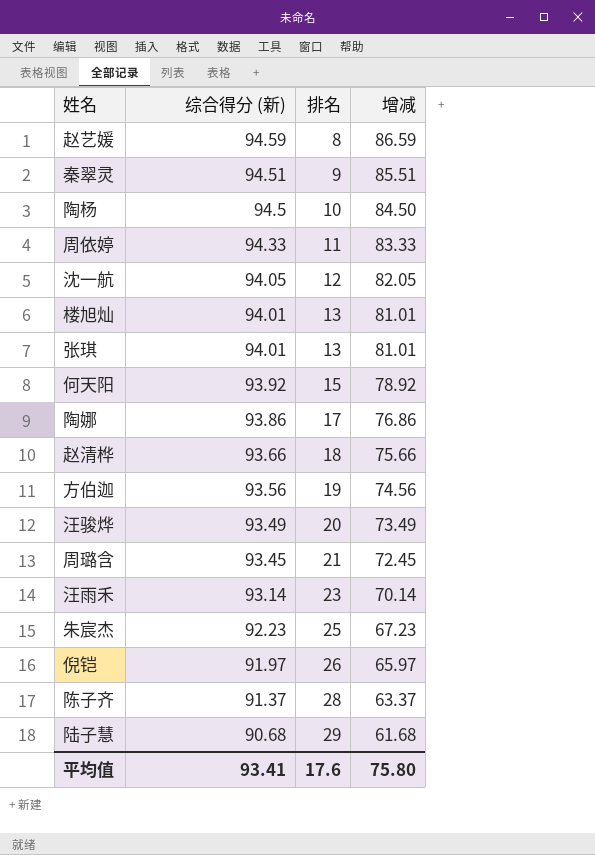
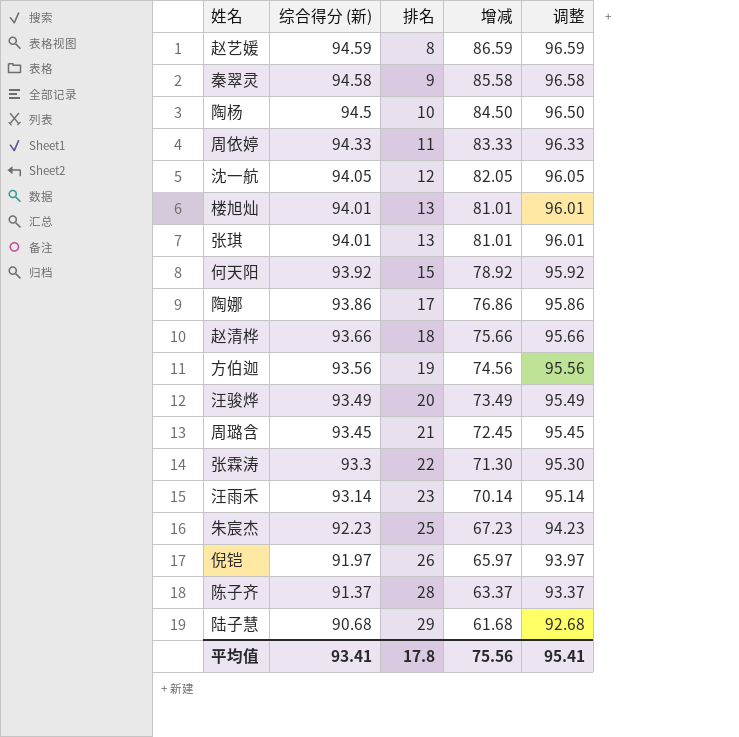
column 调整 | formula: none -> [综合得分 (新)] + 2
秦翠灵 | 综合得分 (新): 94.51 -> 94.58
秦翠灵 | 增减: 85.51 -> 85.58
row 张霖涛: none -> 93.3 | 22 | 71.30 | 95.30
平均值 | 排名: 17.6 -> 17.8
平均值 | 增减: 75.80 -> 75.56

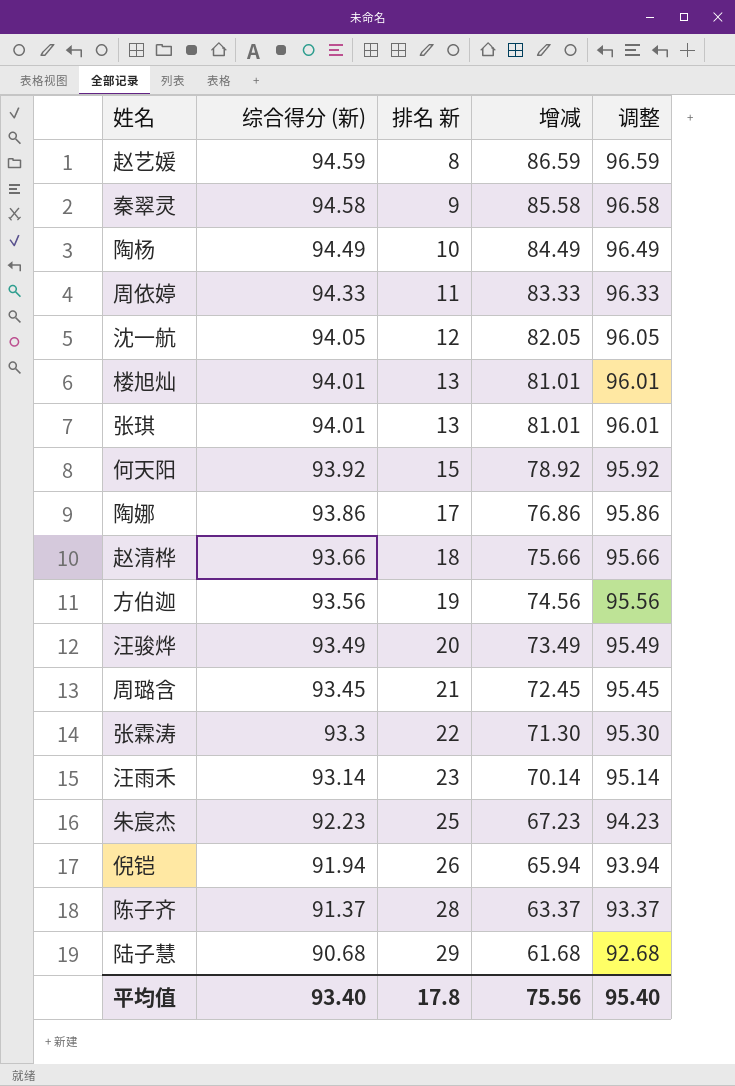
column name: 排名 -> 排名 新
陶杨 | 综合得分 (新): 94.5 -> 94.49
陶杨 | 增减: 84.50 -> 84.49
陶杨 | 调整: 96.50 -> 96.49
倪铠 | 综合得分 (新): 91.97 -> 91.94
倪铠 | 增减: 65.97 -> 65.94
倪铠 | 调整: 93.97 -> 93.94
平均值 | 综合得分 (新): 93.41 -> 93.40
平均值 | 调整: 95.41 -> 95.40

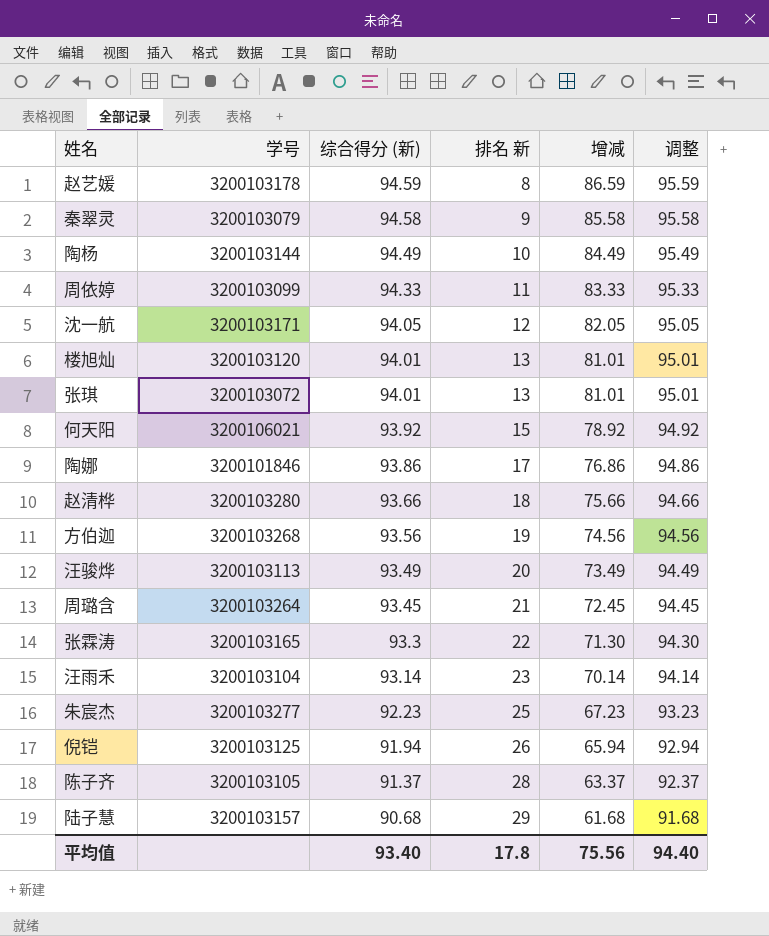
column 学号 | position: none -> 2
column 调整 | formula: [综合得分 (新)] + 2 -> [综合得分 (新)] + 1
平均值 | 调整: 95.40 -> 94.40

